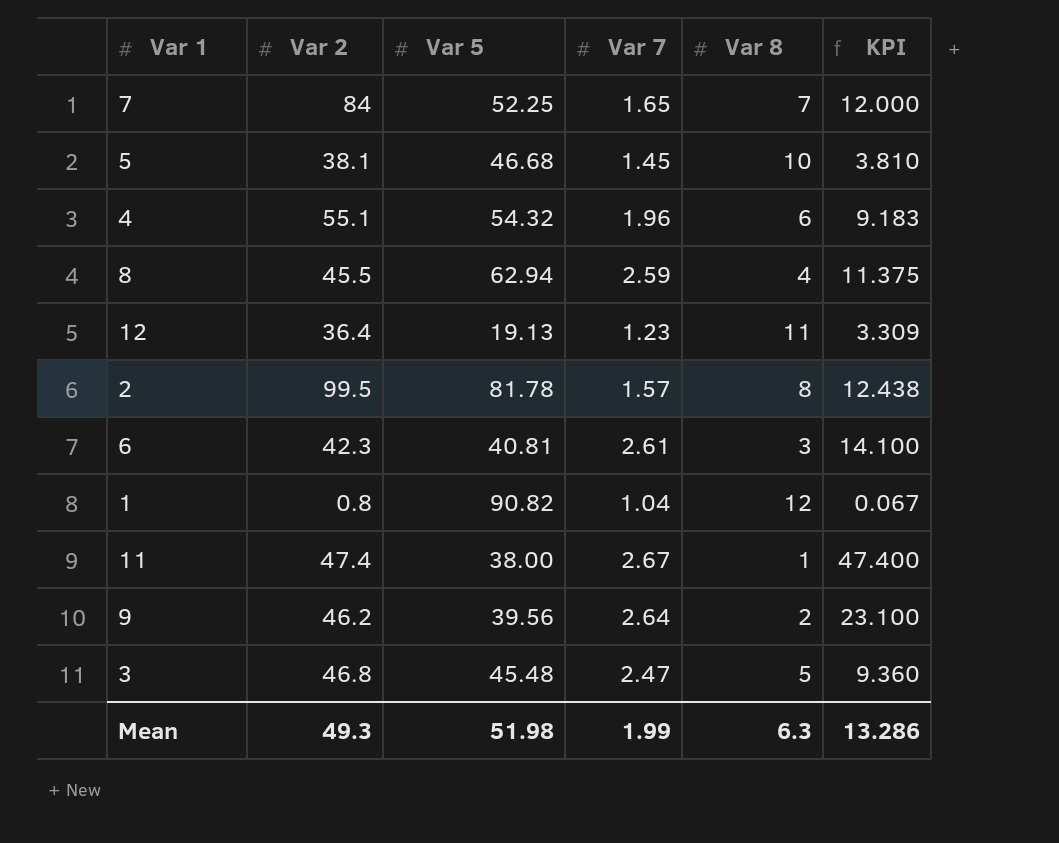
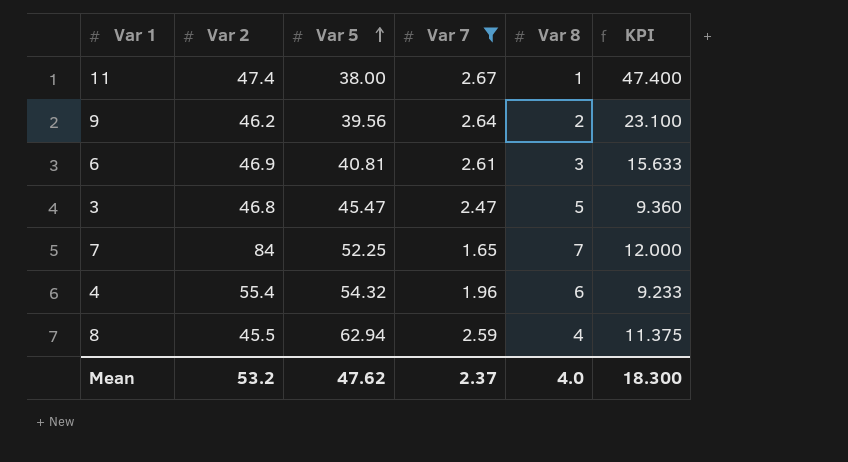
filter: none -> Var 7 >= 1.65
row order: none -> Var 5 ascending
6 | Var 2: 42.3 -> 46.9
6 | KPI: 14.100 -> 15.633
3 | Var 5: 45.48 -> 45.47
4 | Var 2: 55.1 -> 55.4
4 | KPI: 9.183 -> 9.233
Mean | Var 2: 49.3 -> 53.2
Mean | Var 5: 51.98 -> 47.62
Mean | Var 7: 1.99 -> 2.37
Mean | Var 8: 6.3 -> 4.0
Mean | KPI: 13.286 -> 18.300

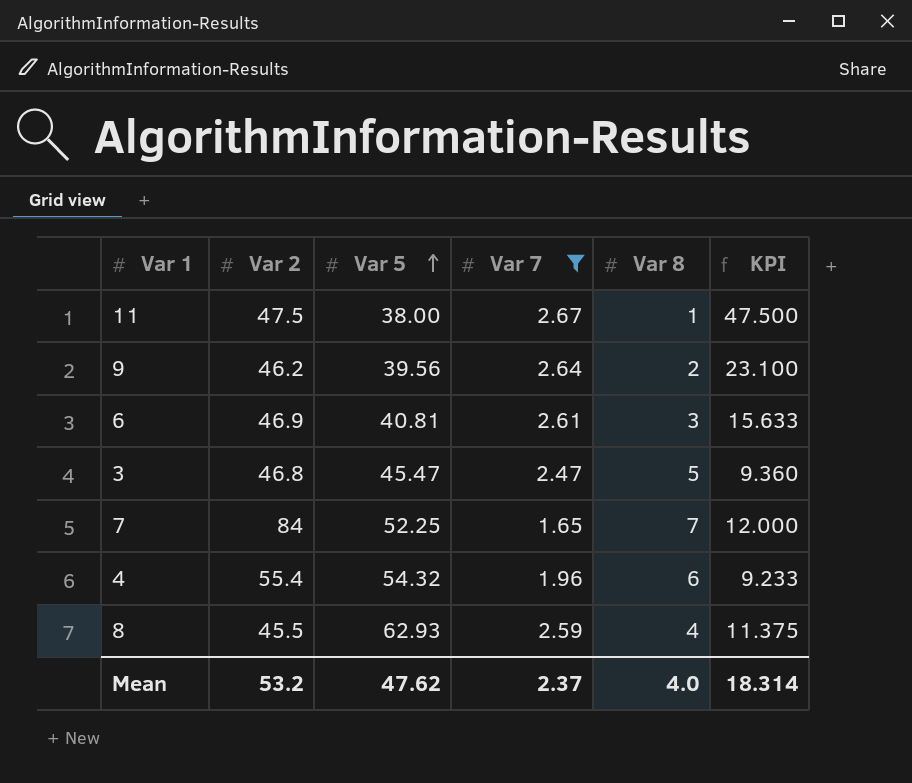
11 | Var 2: 47.4 -> 47.5
11 | KPI: 47.400 -> 47.500
8 | Var 5: 62.94 -> 62.93
Mean | KPI: 18.300 -> 18.314

